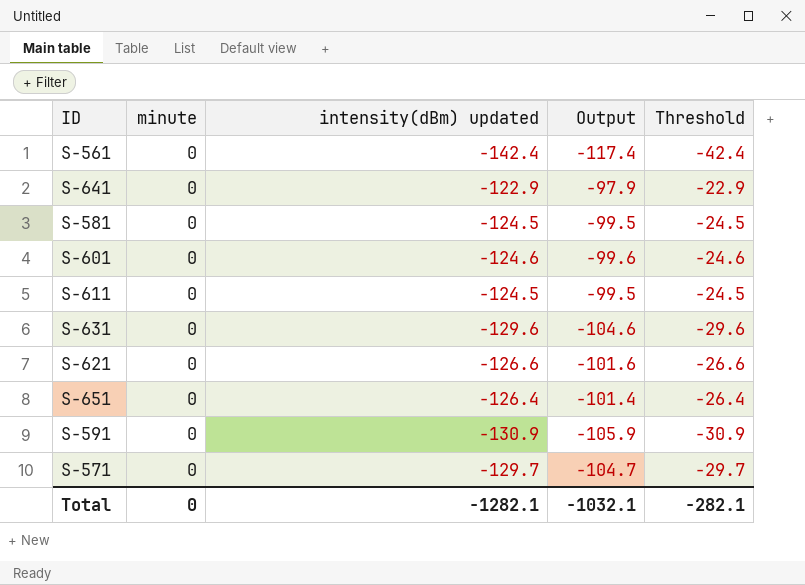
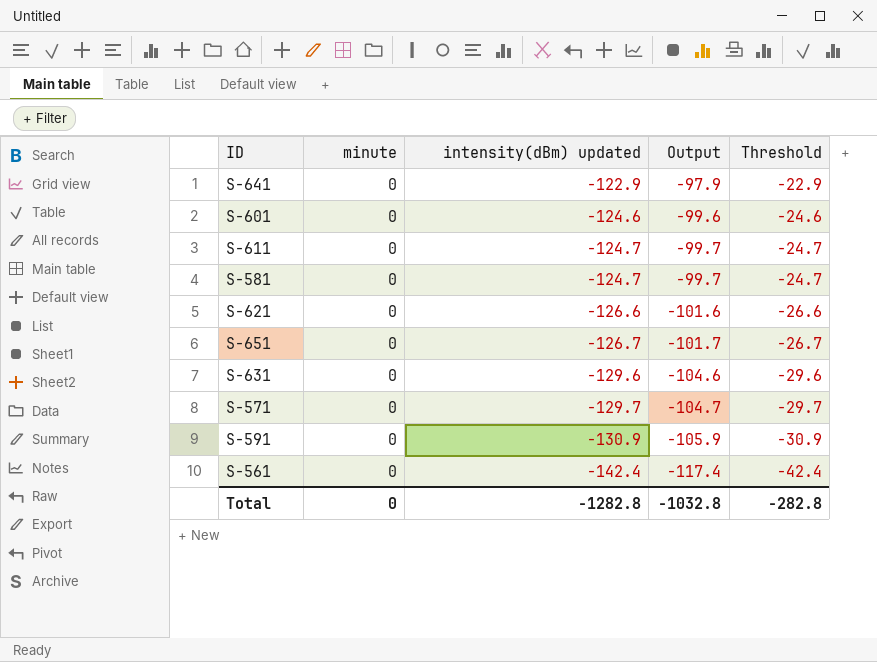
row order: none -> intensity(dBm) updated descending
S-611 | intensity(dBm) updated: -124.5 -> -124.7
S-611 | Output: -99.5 -> -99.7
S-611 | Threshold: -24.5 -> -24.7
S-581 | intensity(dBm) updated: -124.5 -> -124.7
S-581 | Output: -99.5 -> -99.7
S-581 | Threshold: -24.5 -> -24.7
S-651 | intensity(dBm) updated: -126.4 -> -126.7
S-651 | Output: -101.4 -> -101.7
S-651 | Threshold: -26.4 -> -26.7
Total | intensity(dBm) updated: -1282.1 -> -1282.8
Total | Output: -1032.1 -> -1032.8
Total | Threshold: -282.1 -> -282.8

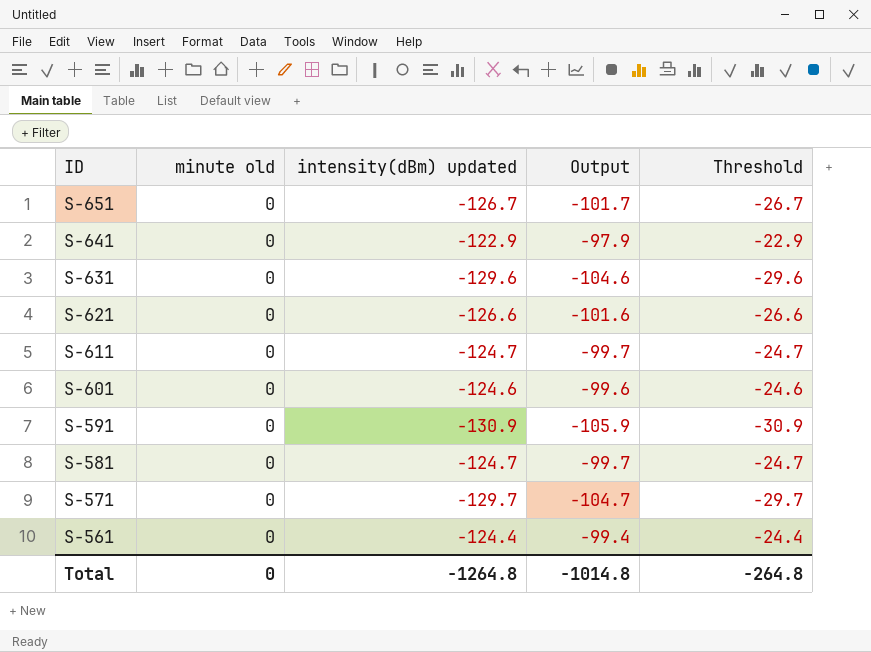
row order: intensity(dBm) updated descending -> ID descending
column name: minute -> minute old
S-561 | intensity(dBm) updated: -142.4 -> -124.4
S-561 | Output: -117.4 -> -99.4
S-561 | Threshold: -42.4 -> -24.4
Total | intensity(dBm) updated: -1282.8 -> -1264.8
Total | Output: -1032.8 -> -1014.8
Total | Threshold: -282.8 -> -264.8

